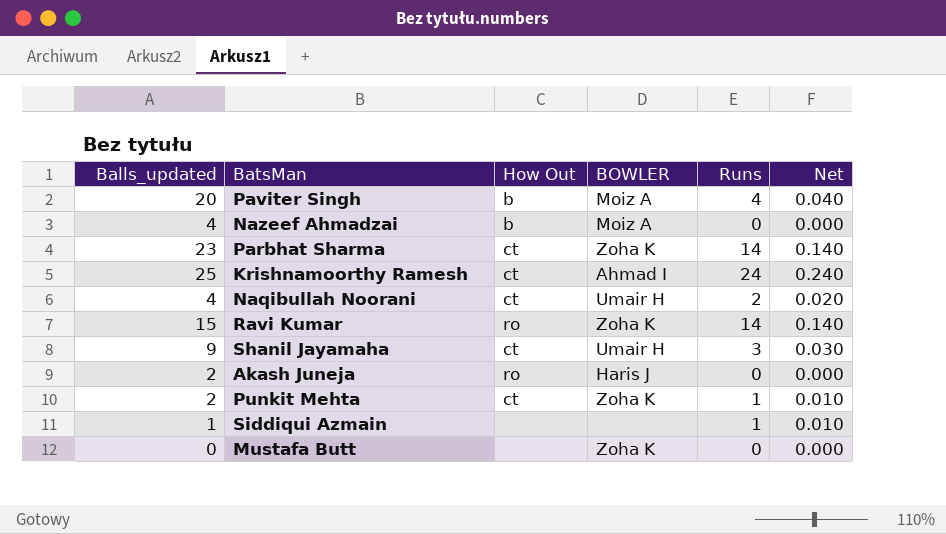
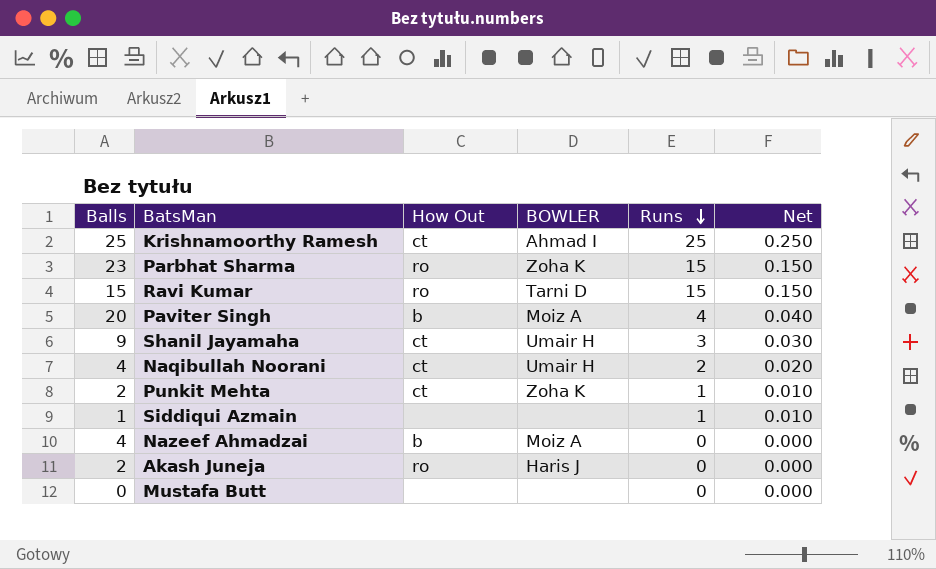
row order: none -> Runs descending
column name: Balls_updated -> Balls
Krishnamoorthy Ramesh | Runs: 24 -> 25
Krishnamoorthy Ramesh | Net: 0.240 -> 0.250
Parbhat Sharma | How Out: ct -> ro
Parbhat Sharma | Runs: 14 -> 15
Parbhat Sharma | Net: 0.140 -> 0.150
Ravi Kumar | BOWLER: Zoha K -> Tarni D
Ravi Kumar | Runs: 14 -> 15
Ravi Kumar | Net: 0.140 -> 0.150
Mustafa Butt | BOWLER: Zoha K -> none

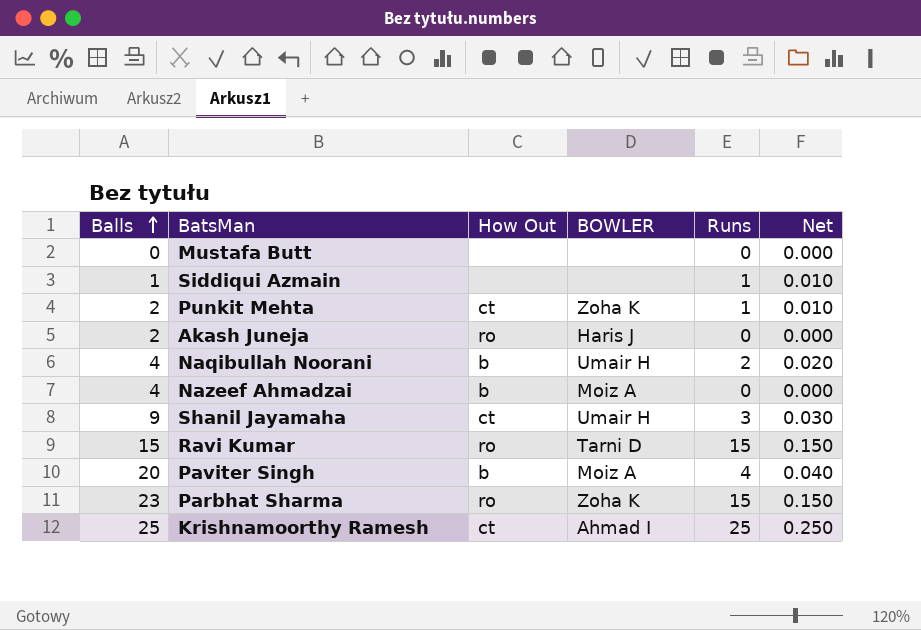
row order: Runs descending -> Balls ascending
Naqibullah Noorani | How Out: ct -> b

